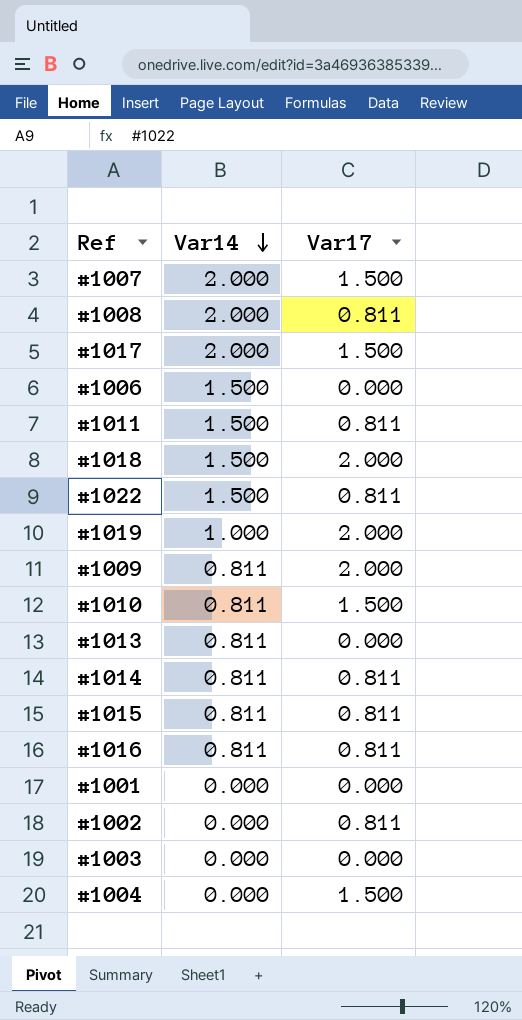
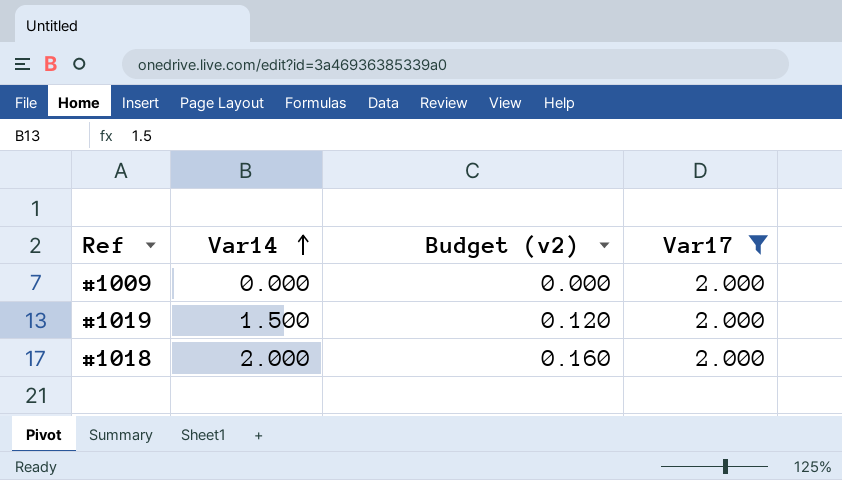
filter: none -> Var17 = 2.000
row order: Var14 descending -> Var14 ascending
column Budget (v2) | formula: none -> [Var14] * 0.08
#1009 | Var14: 0.811 -> 0.000
#1019 | Var14: 1.000 -> 1.500
#1018 | Var14: 1.500 -> 2.000

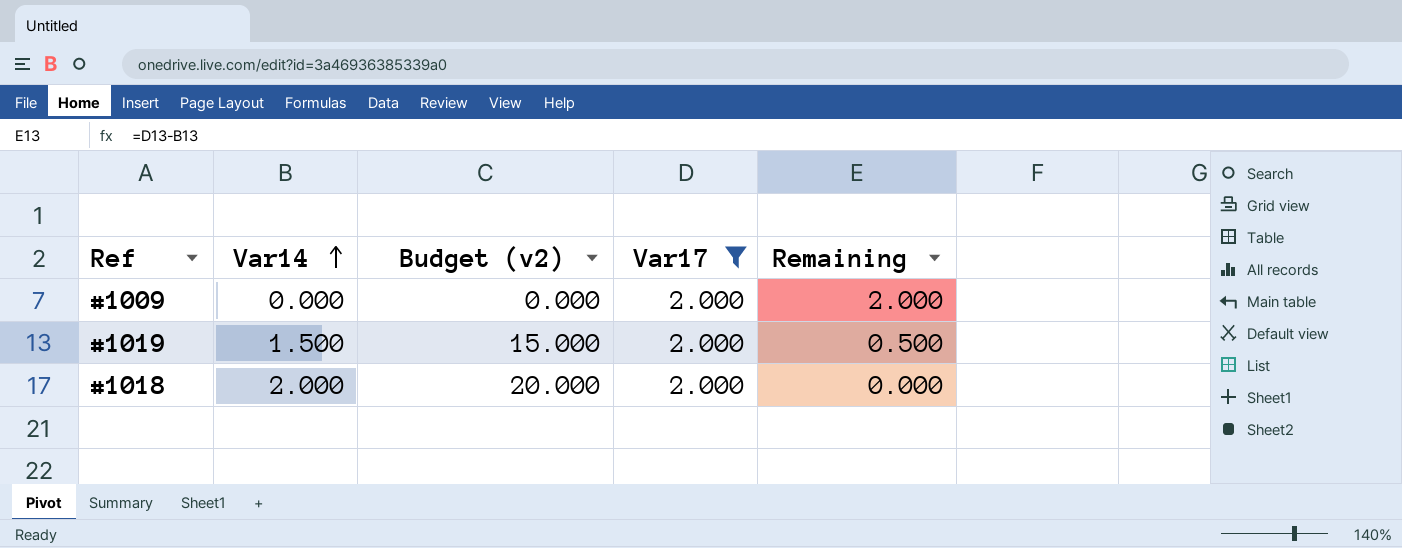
column Budget (v2) | formula: [Var14] * 0.08 -> [Var14] * 10
column Remaining | formula: none -> [Var17] - [Var14]

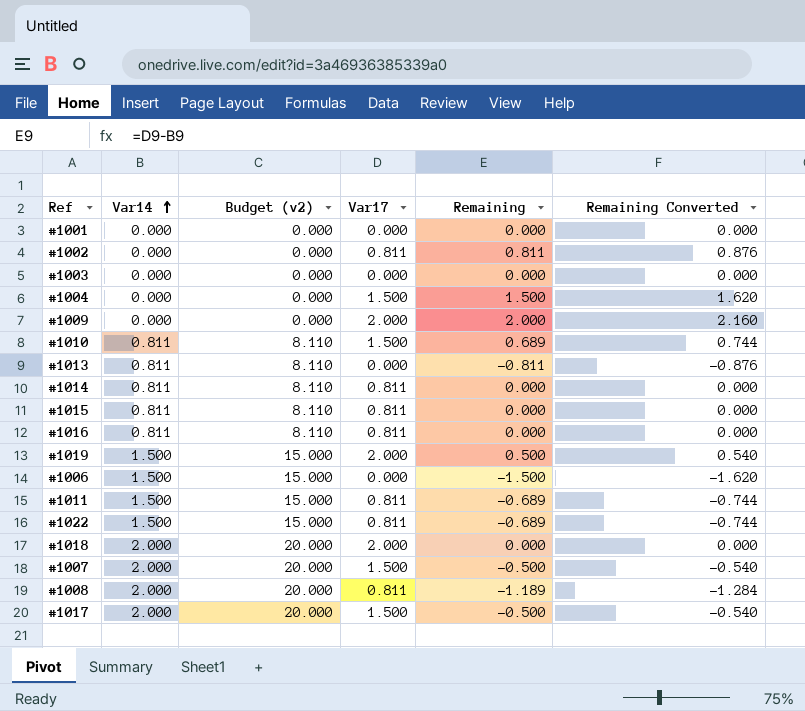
filter: Var17 = 2.000 -> none
column Remaining Converted | formula: none -> [Remaining] * 1.08

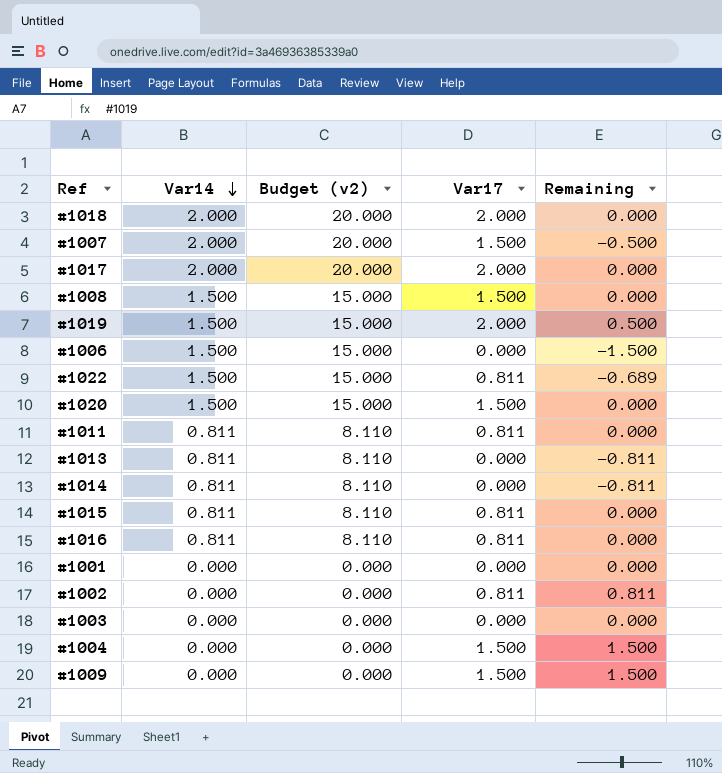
row order: Var14 ascending -> Var14 descending
column Remaining Converted | formula: [Remaining] * 1.08 -> none
row #1010: 0.811 | 8.110 | 1.500 | 0.689 | 0.744 -> none
#1017 | Var17: 1.500 -> 2.000
#1017 | Remaining: -0.500 -> 0.000
#1008 | Var14: 2.000 -> 1.500
#1008 | Budget (v2): 20.000 -> 15.000
#1008 | Var17: 0.811 -> 1.500
#1008 | Remaining: -1.189 -> 0.000
row #1020: none -> 1.500 | 15.000 | 1.500 | 0.000
#1011 | Var14: 1.500 -> 0.811
#1011 | Budget (v2): 15.000 -> 8.110
#1011 | Remaining: -0.689 -> 0.000
#1014 | Var17: 0.811 -> 0.000
#1014 | Remaining: 0.000 -> -0.811
#1009 | Var17: 2.000 -> 1.500
#1009 | Remaining: 2.000 -> 1.500

